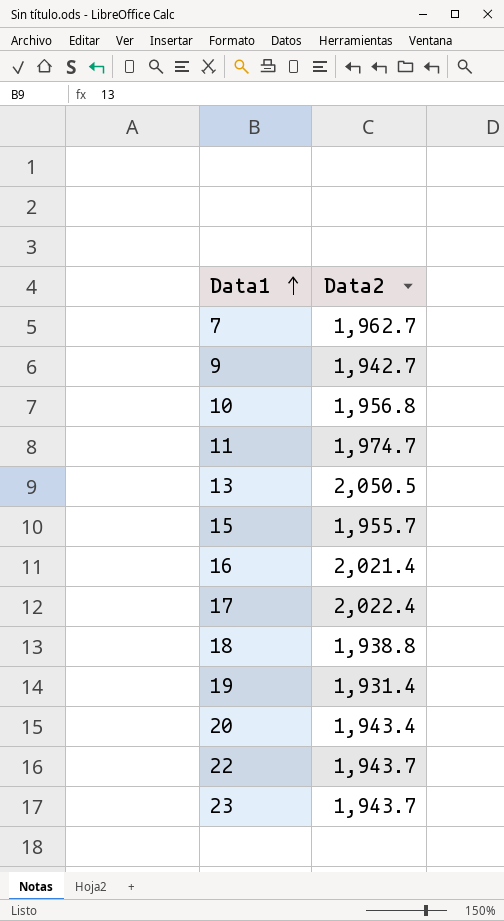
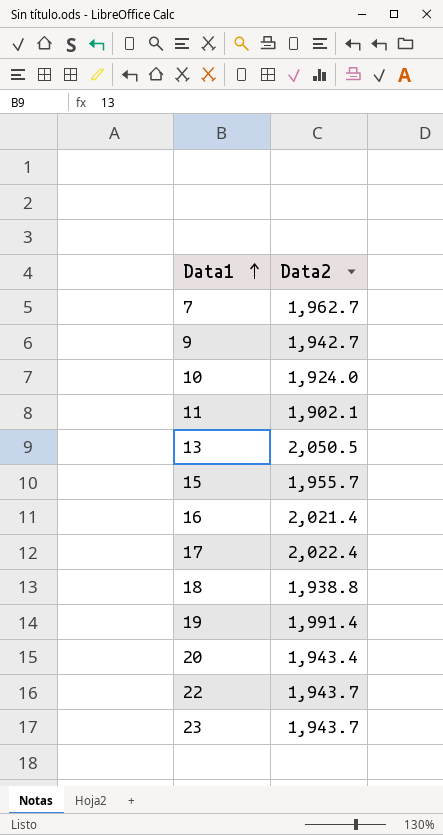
10 | Data2: 1,956.8 -> 1,924.0
11 | Data2: 1,974.7 -> 1,902.1
19 | Data2: 1,931.4 -> 1,991.4

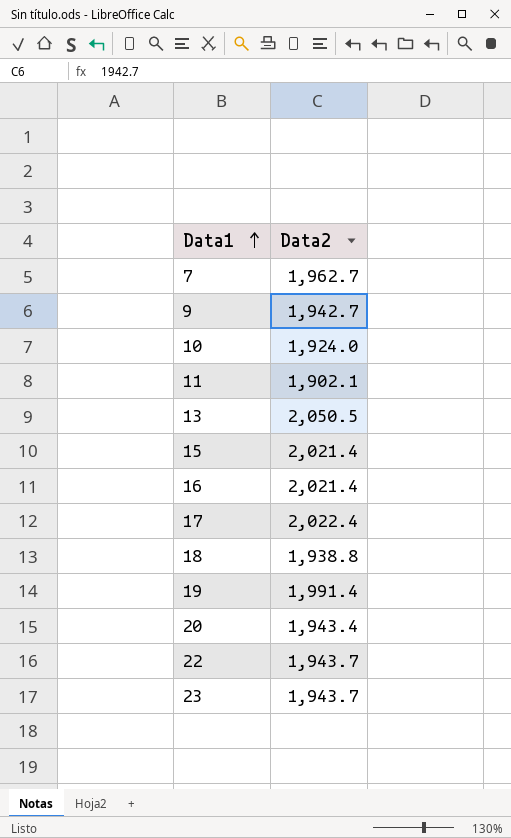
15 | Data2: 1,955.7 -> 2,021.4

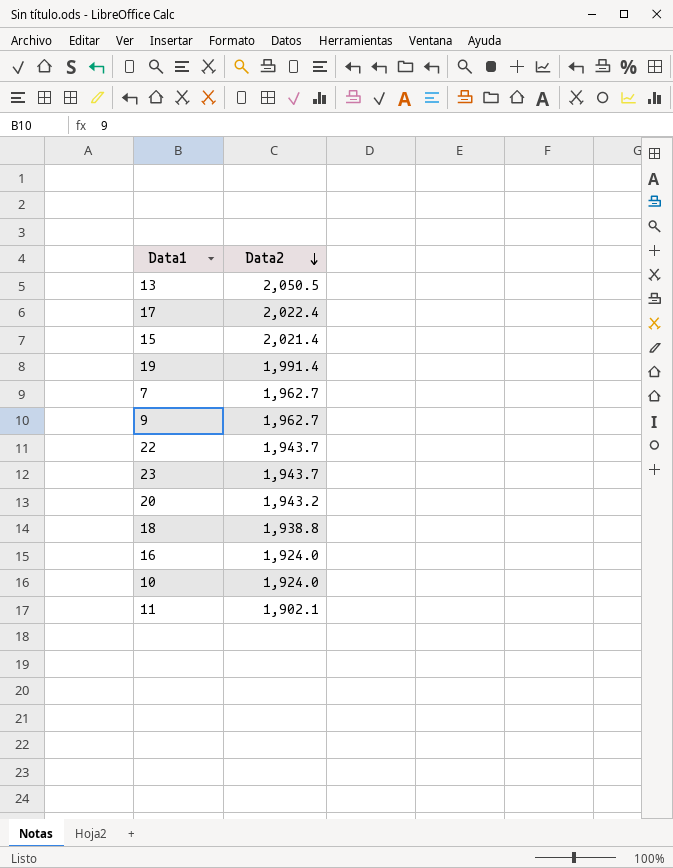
row order: Data1 ascending -> Data2 descending
9 | Data2: 1,942.7 -> 1,962.7
20 | Data2: 1,943.4 -> 1,943.2
16 | Data2: 2,021.4 -> 1,924.0

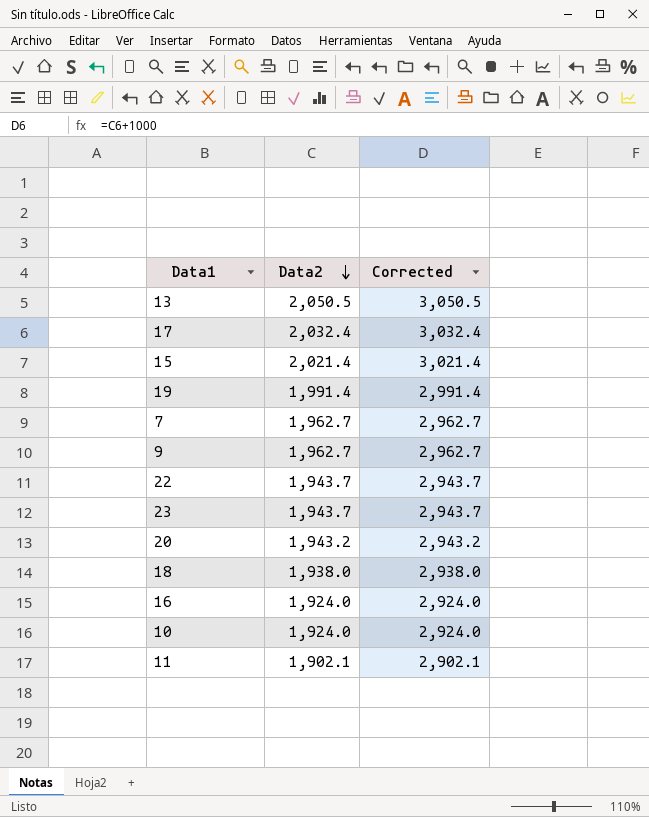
column Corrected | formula: none -> [Data2] + 1000
17 | Data2: 2,022.4 -> 2,032.4
18 | Data2: 1,938.8 -> 1,938.0

